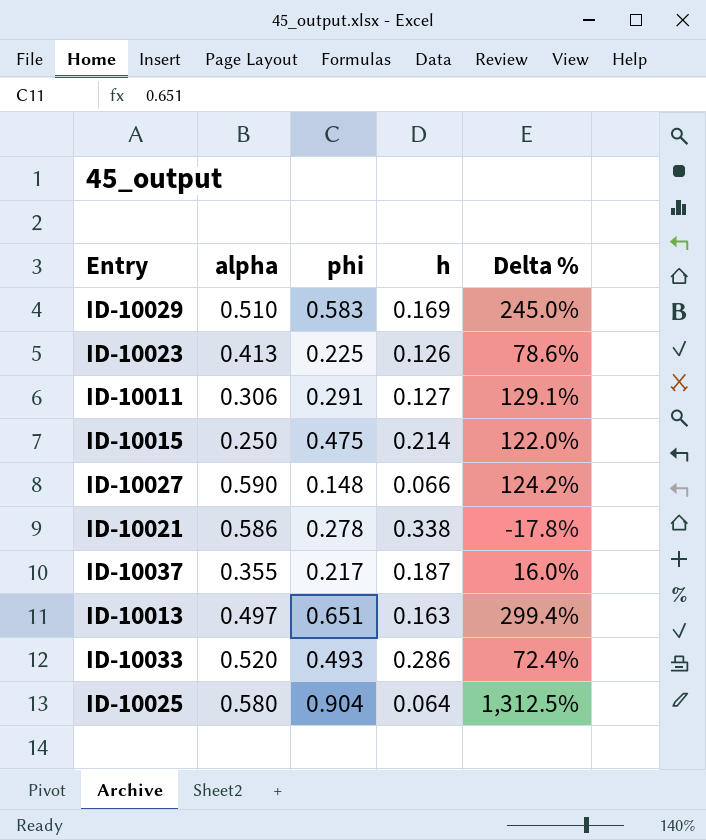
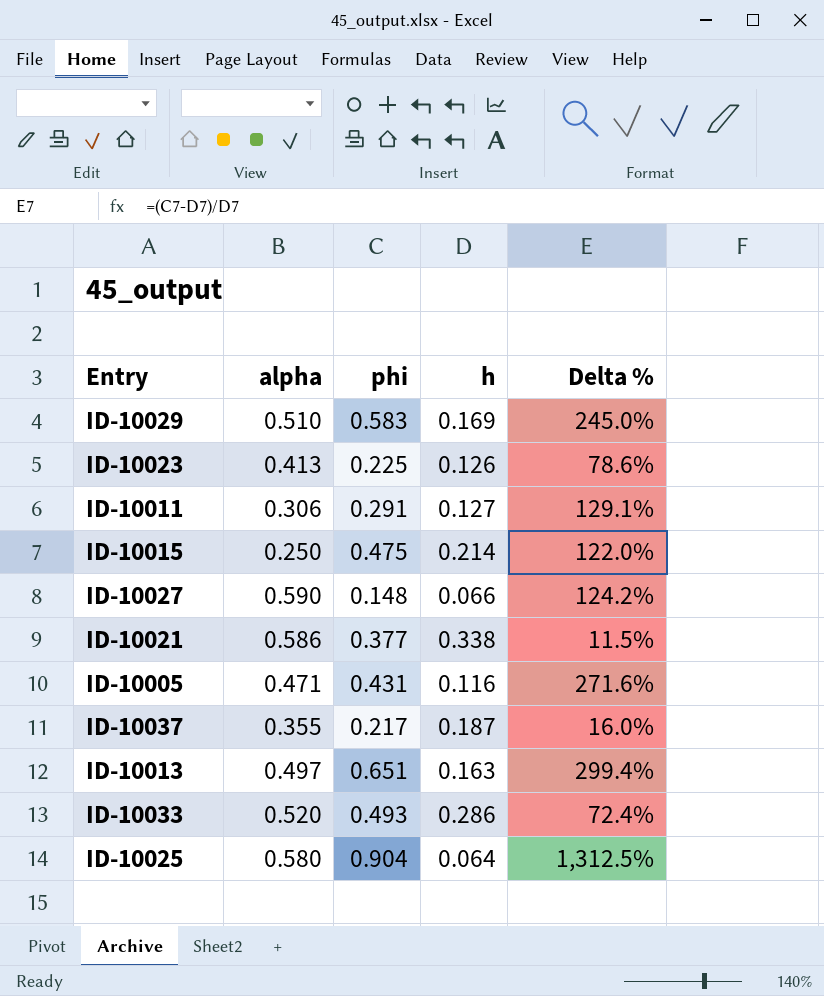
ID-10021 | phi: 0.278 -> 0.377
ID-10021 | Delta %: -17.8% -> 11.5%
row ID-10005: none -> 0.471 | 0.431 | 0.116 | 271.6%

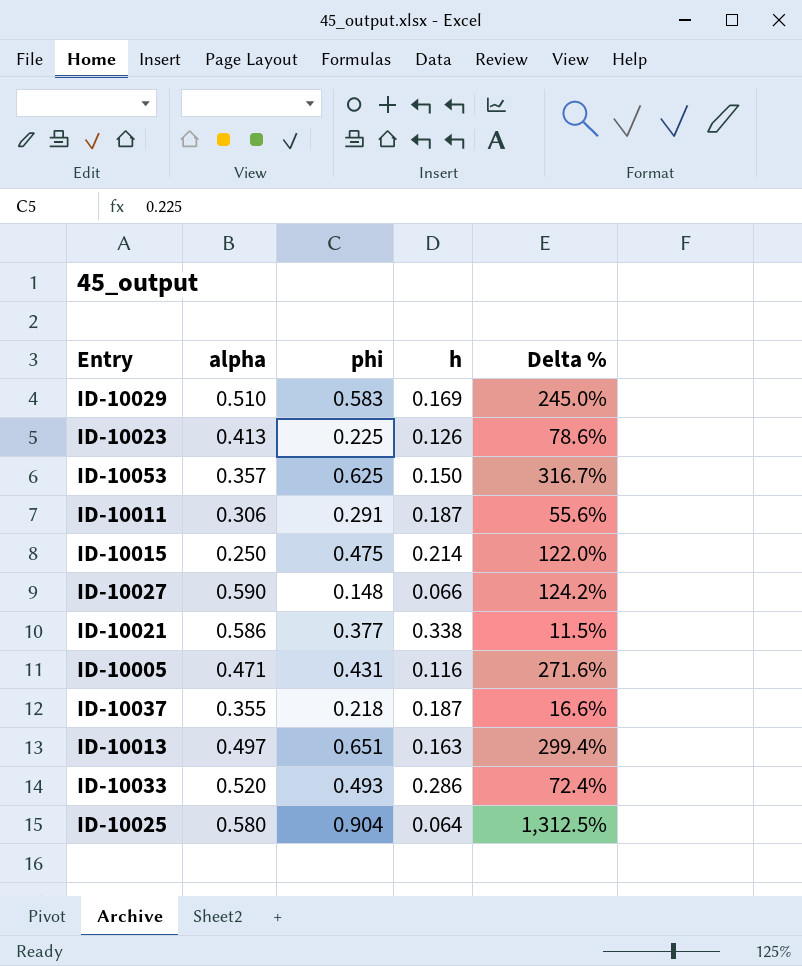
row ID-10053: none -> 0.357 | 0.625 | 0.150 | 316.7%
ID-10011 | h: 0.127 -> 0.187
ID-10011 | Delta %: 129.1% -> 55.6%
ID-10037 | phi: 0.217 -> 0.218
ID-10037 | Delta %: 16.0% -> 16.6%

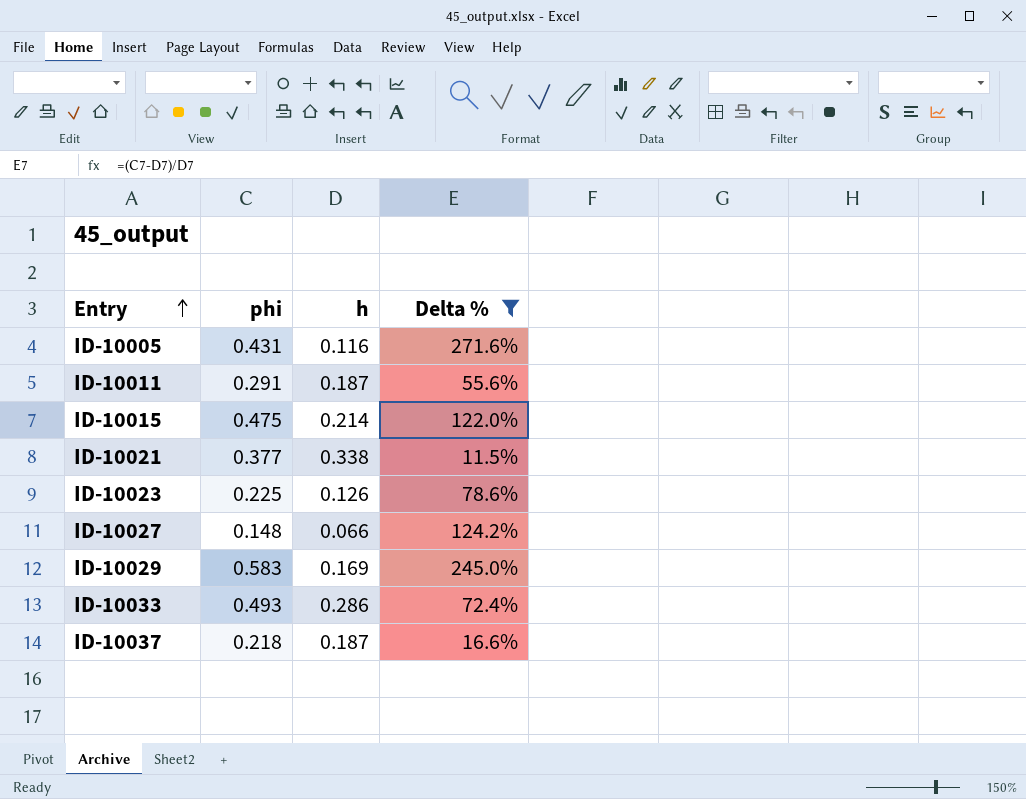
filter: none -> Delta % <= 271.6%
row order: none -> Entry ascending
column alpha | position: 2 -> none

